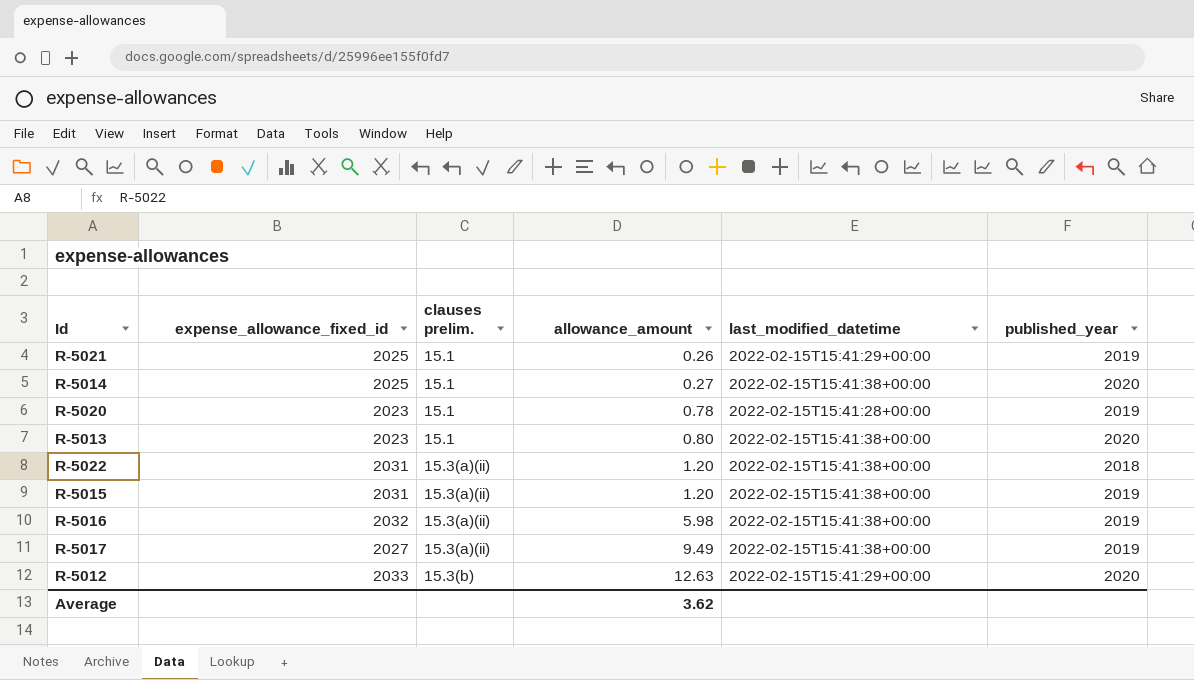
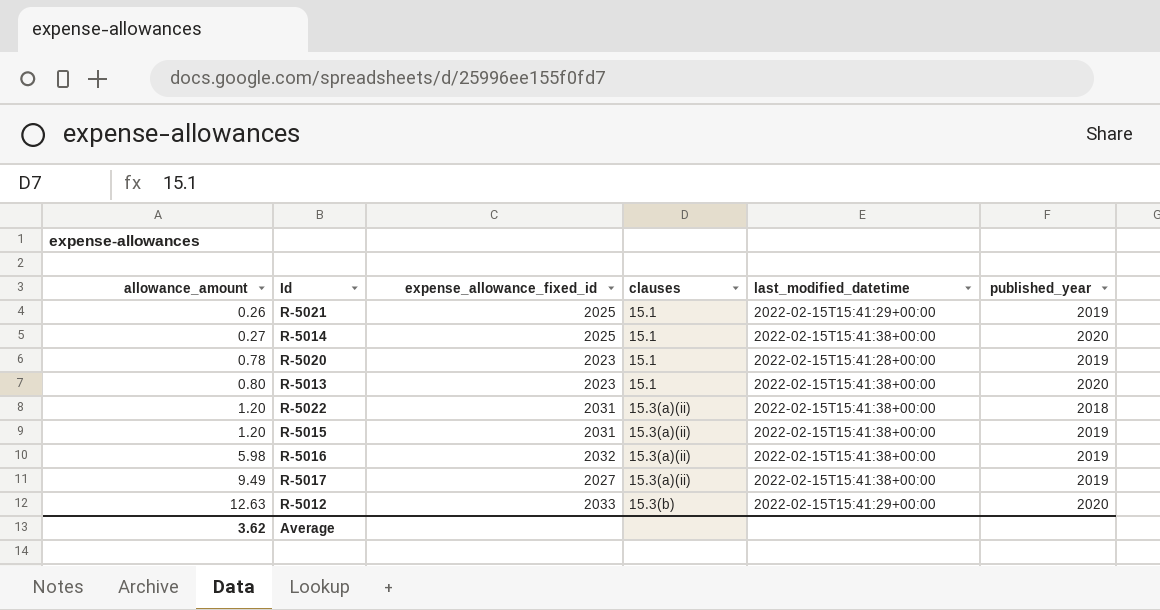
column allowance_amount | position: 4 -> 1
column name: clauses prelim. -> clauses

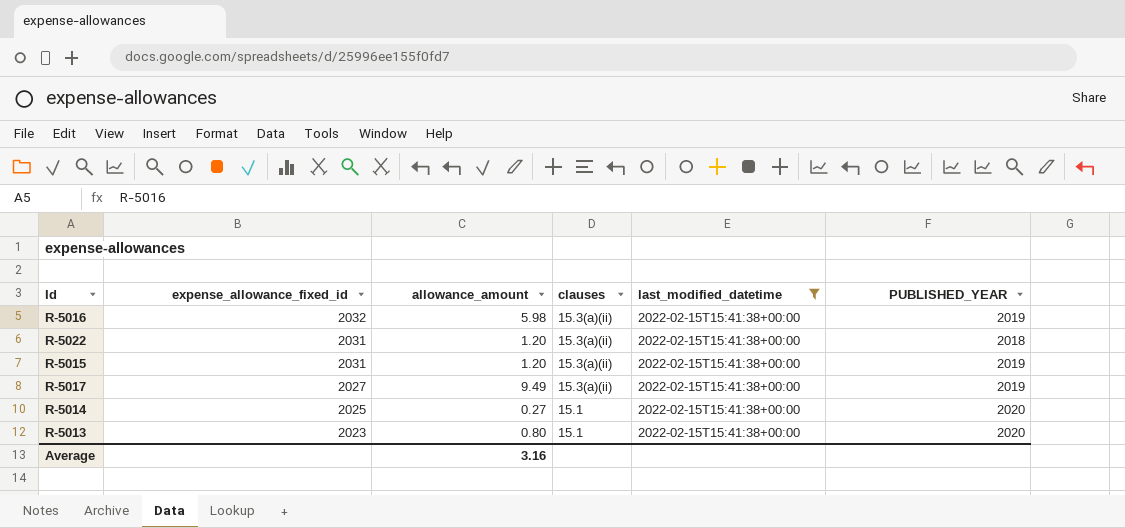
filter: none -> last_modified_datetime = 2022-02-15T15:41:38+00:00
row order: allowance_amount ascending -> expense_allowance_fixed_id descending
column allowance_amount | position: 1 -> 3
column name: published_year -> PUBLISHED_YEAR
Average | allowance_amount: 3.62 -> 3.16

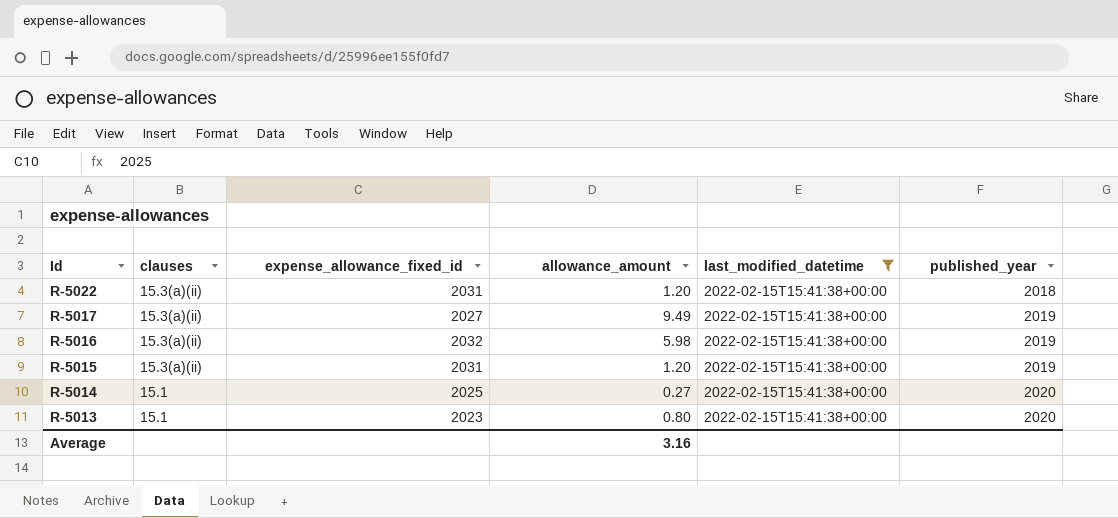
row order: expense_allowance_fixed_id descending -> Id descending
column clauses | position: 4 -> 2
column name: PUBLISHED_YEAR -> published_year

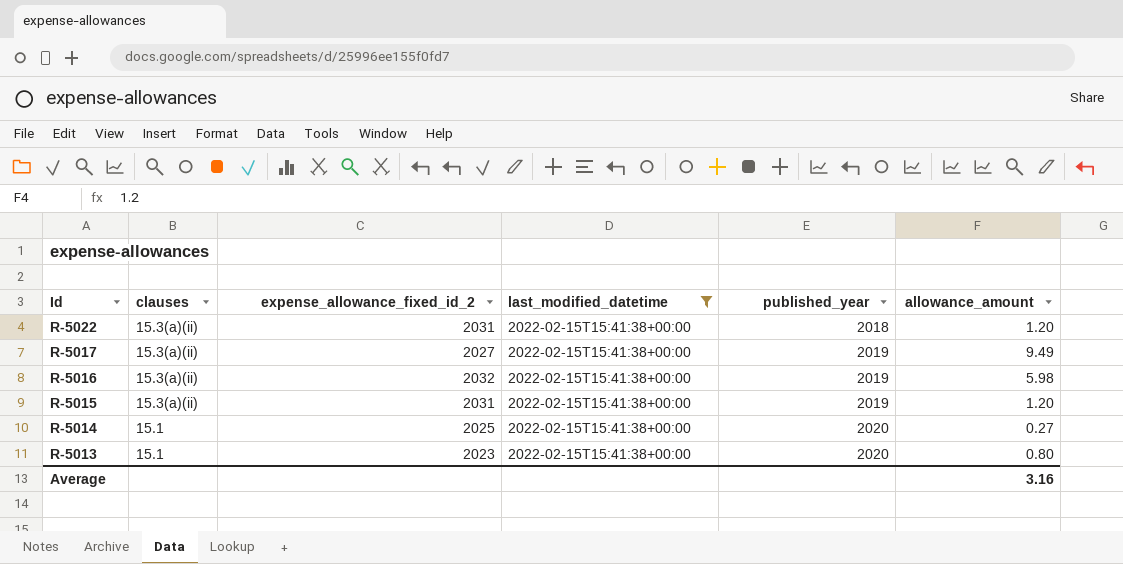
column name: expense_allowance_fixed_id -> expense_allowance_fixed_id_2
column allowance_amount | position: 4 -> 6

